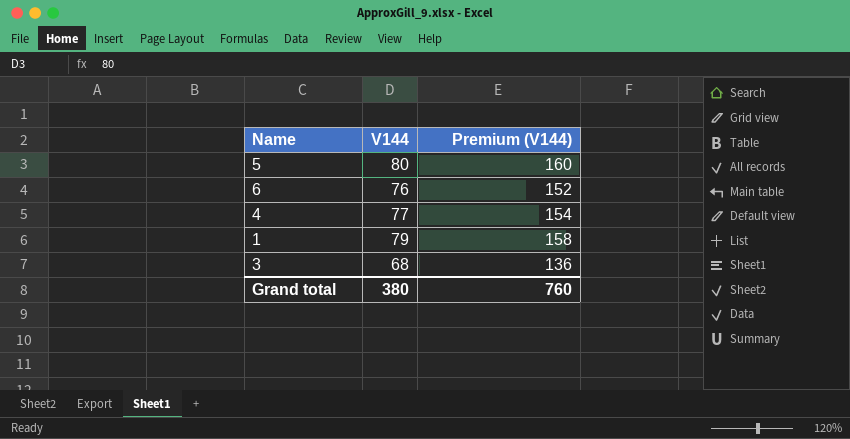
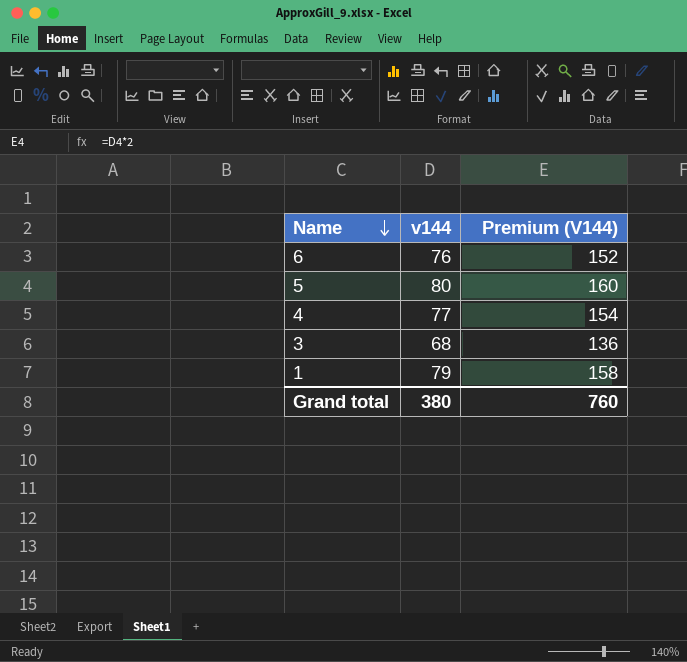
row order: none -> Name descending
column name: V144 -> v144

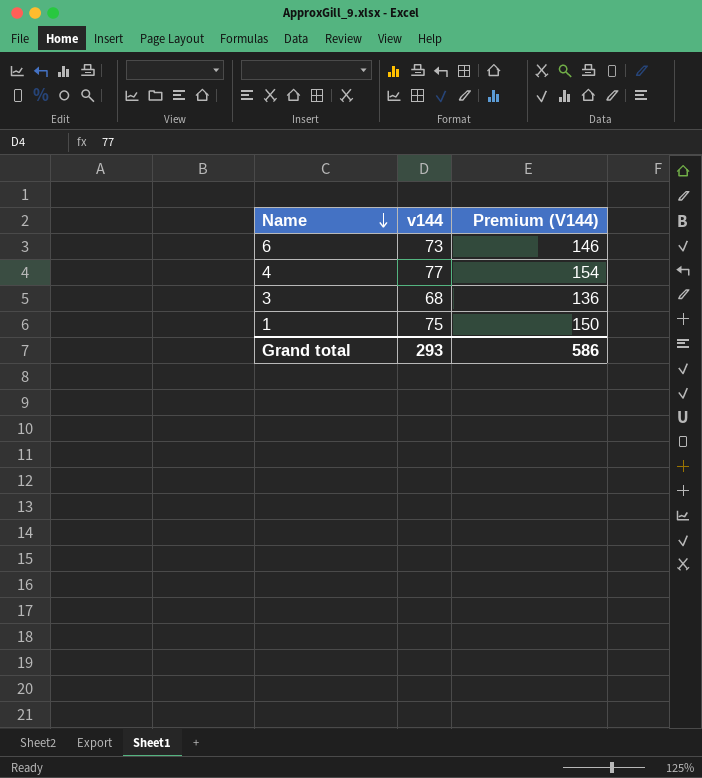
row 5: 80 | 160 -> none
6 | v144: 76 -> 73
6 | Premium (V144): 152 -> 146
1 | v144: 79 -> 75
1 | Premium (V144): 158 -> 150
Grand total | v144: 380 -> 293
Grand total | Premium (V144): 760 -> 586

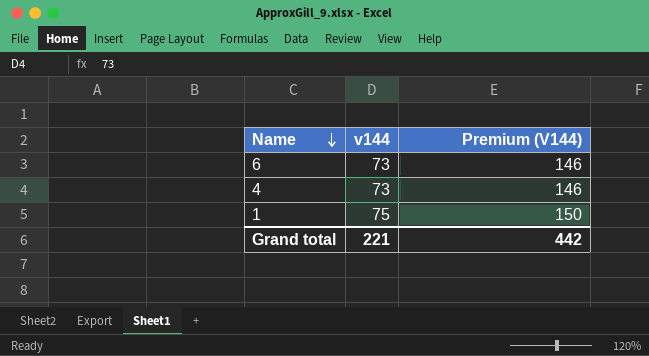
row 3: 68 | 136 -> none
4 | v144: 77 -> 73
4 | Premium (V144): 154 -> 146
Grand total | v144: 293 -> 221
Grand total | Premium (V144): 586 -> 442

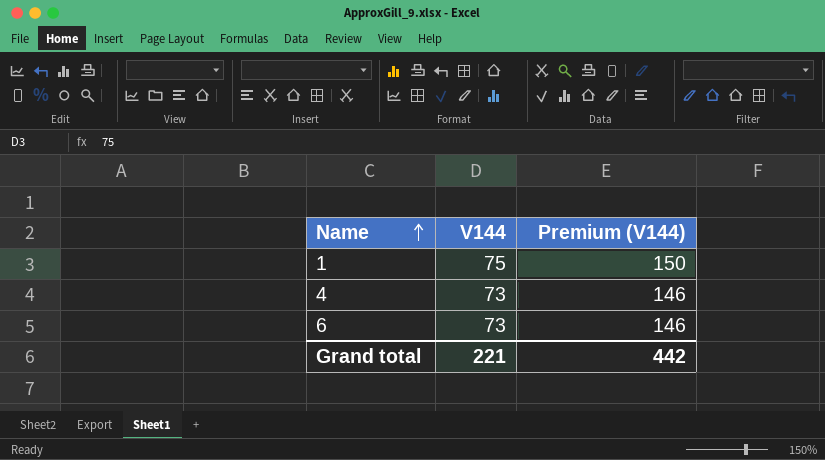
row order: Name descending -> Name ascending
column name: v144 -> V144

